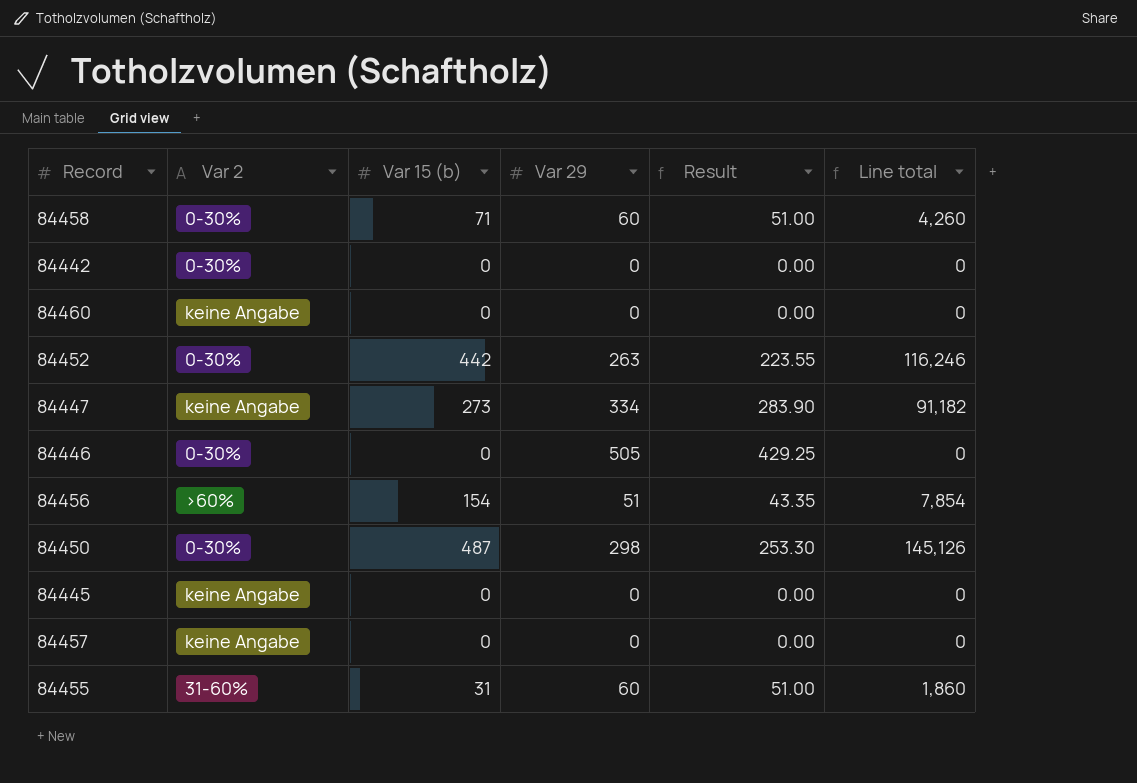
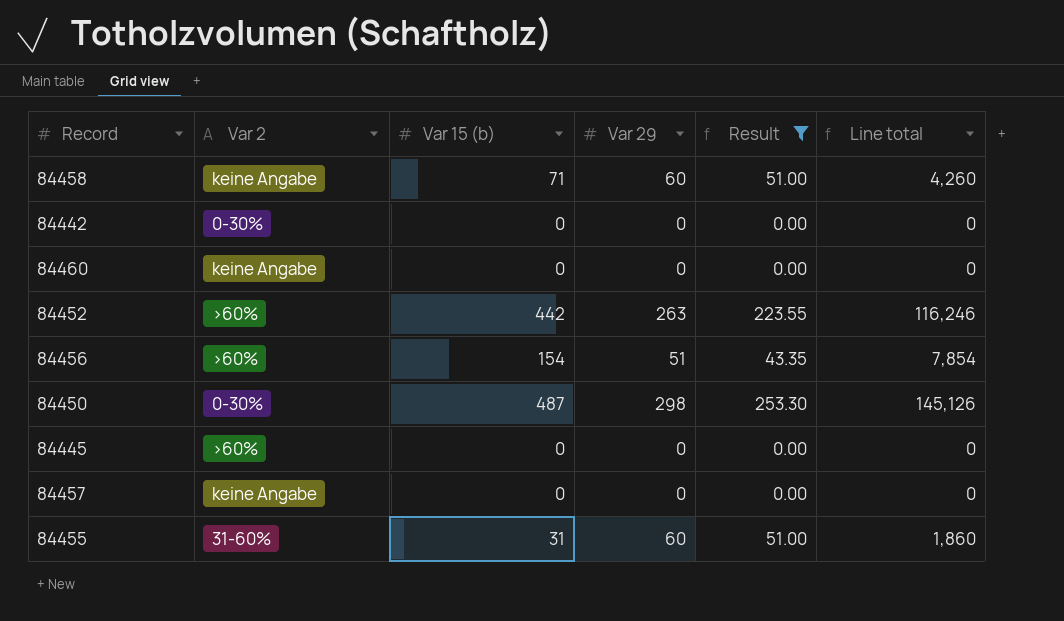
filter: none -> Result <= 253.30
84458 | Var 2: 0-30% -> keine Angabe
84452 | Var 2: 0-30% -> >60%
84445 | Var 2: keine Angabe -> >60%

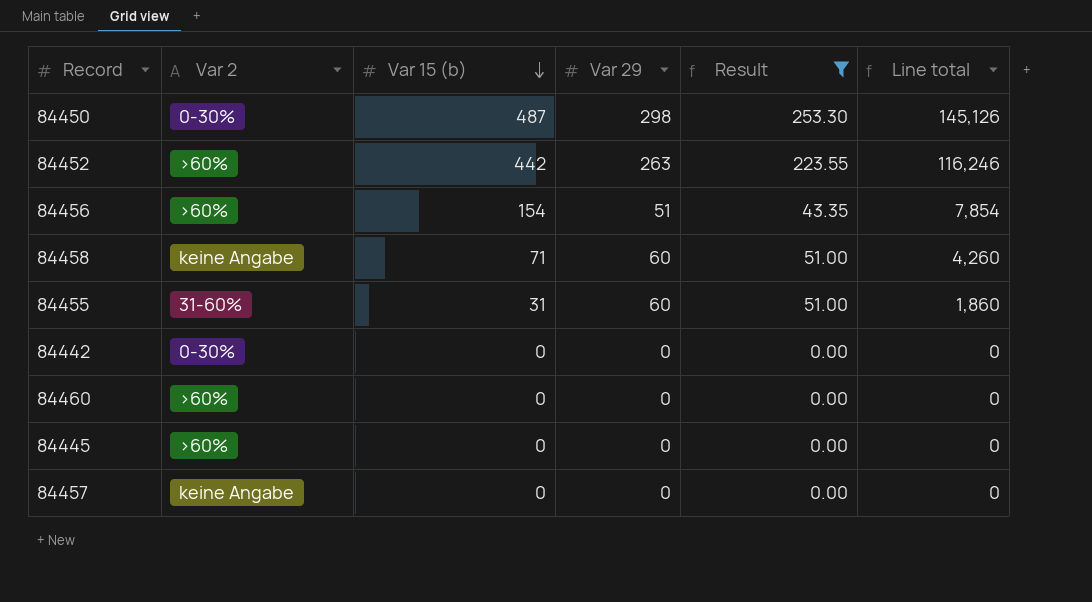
row order: none -> Var 15 (b) descending
84460 | Var 2: keine Angabe -> >60%

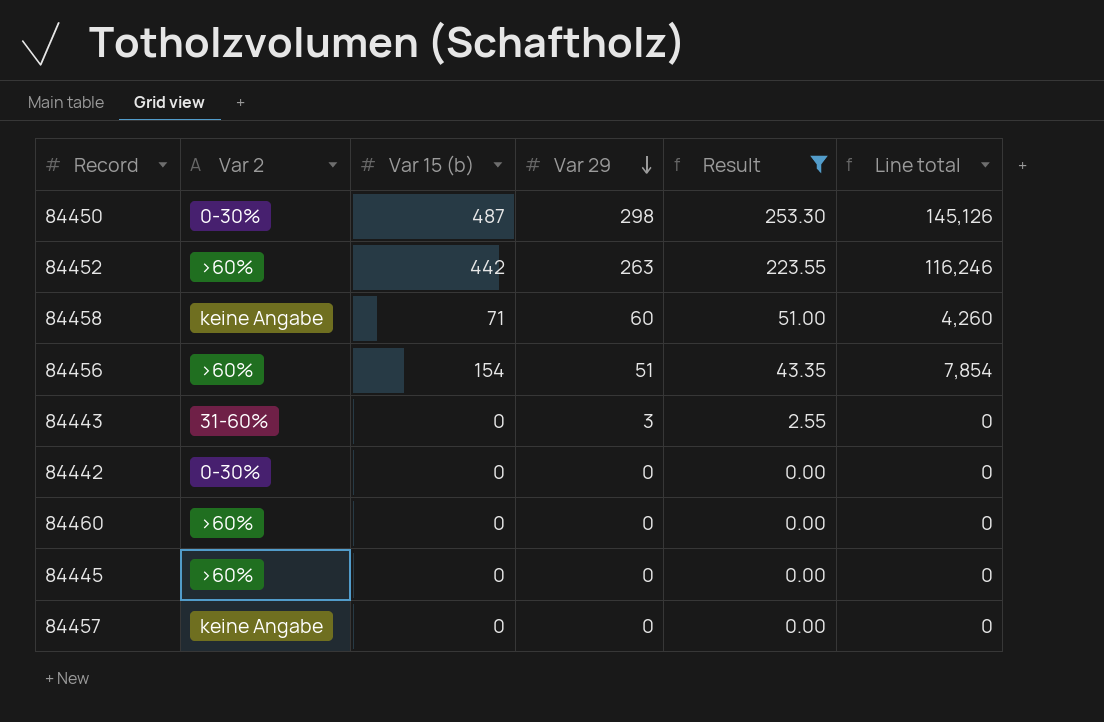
row order: Var 15 (b) descending -> Var 29 descending
row 84455: 31-60% | 31 | 60 | 51.00 | 1,860 -> none
row 84443: none -> 31-60% | 0 | 3 | 2.55 | 0

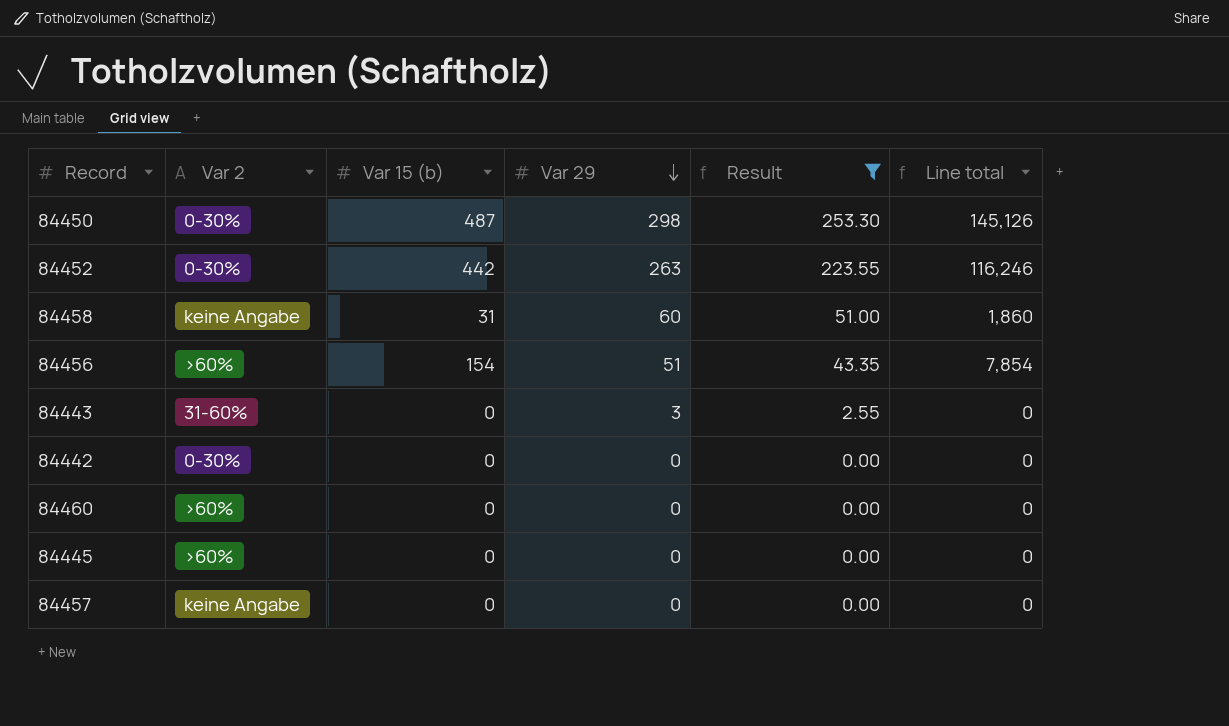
84452 | Var 2: >60% -> 0-30%
84458 | Var 15 (b): 71 -> 31
84458 | Line total: 4,260 -> 1,860

